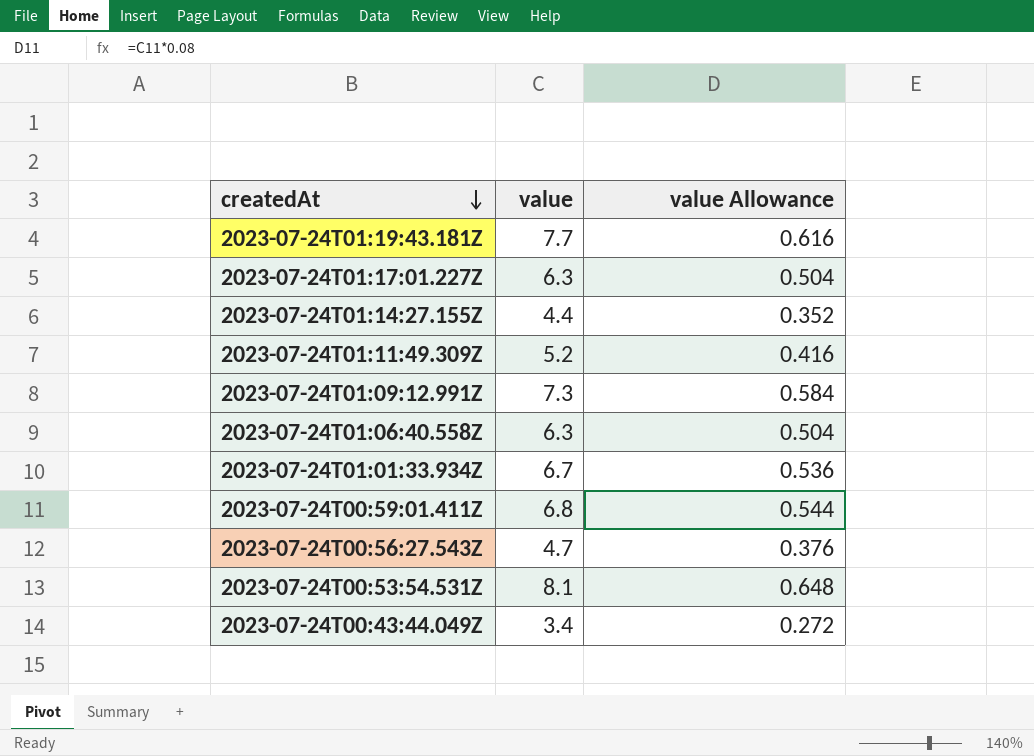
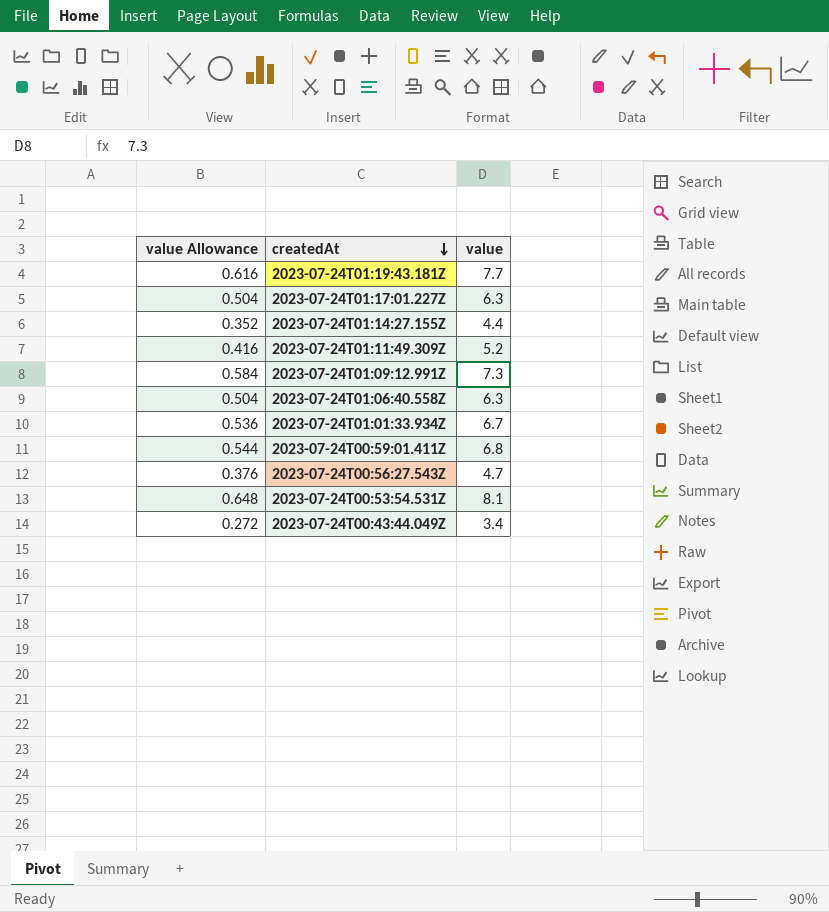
column value Allowance | position: 3 -> 1

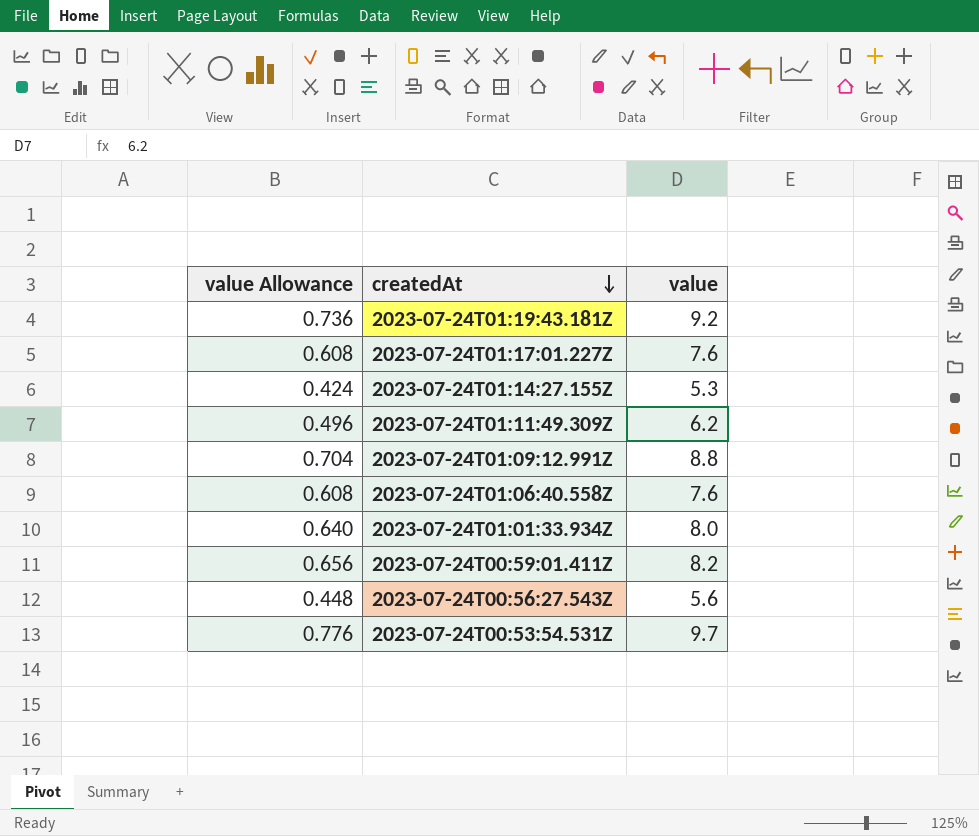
row 2023-07-24T00:43:44.049Z: 0.272 | 3.4 -> none
2023-07-24T01:19:43.181Z | value Allowance: 0.616 -> 0.736
2023-07-24T01:19:43.181Z | value: 7.7 -> 9.2
2023-07-24T01:17:01.227Z | value Allowance: 0.504 -> 0.608
2023-07-24T01:17:01.227Z | value: 6.3 -> 7.6
2023-07-24T01:14:27.155Z | value Allowance: 0.352 -> 0.424
2023-07-24T01:14:27.155Z | value: 4.4 -> 5.3
2023-07-24T01:11:49.309Z | value Allowance: 0.416 -> 0.496
2023-07-24T01:11:49.309Z | value: 5.2 -> 6.2
2023-07-24T01:09:12.991Z | value Allowance: 0.584 -> 0.704
2023-07-24T01:09:12.991Z | value: 7.3 -> 8.8
2023-07-24T01:06:40.558Z | value Allowance: 0.504 -> 0.608
2023-07-24T01:06:40.558Z | value: 6.3 -> 7.6
2023-07-24T01:01:33.934Z | value Allowance: 0.536 -> 0.640
2023-07-24T01:01:33.934Z | value: 6.7 -> 8.0
2023-07-24T00:59:01.411Z | value Allowance: 0.544 -> 0.656
2023-07-24T00:59:01.411Z | value: 6.8 -> 8.2
2023-07-24T00:56:27.543Z | value Allowance: 0.376 -> 0.448
2023-07-24T00:56:27.543Z | value: 4.7 -> 5.6
2023-07-24T00:53:54.531Z | value Allowance: 0.648 -> 0.776
2023-07-24T00:53:54.531Z | value: 8.1 -> 9.7

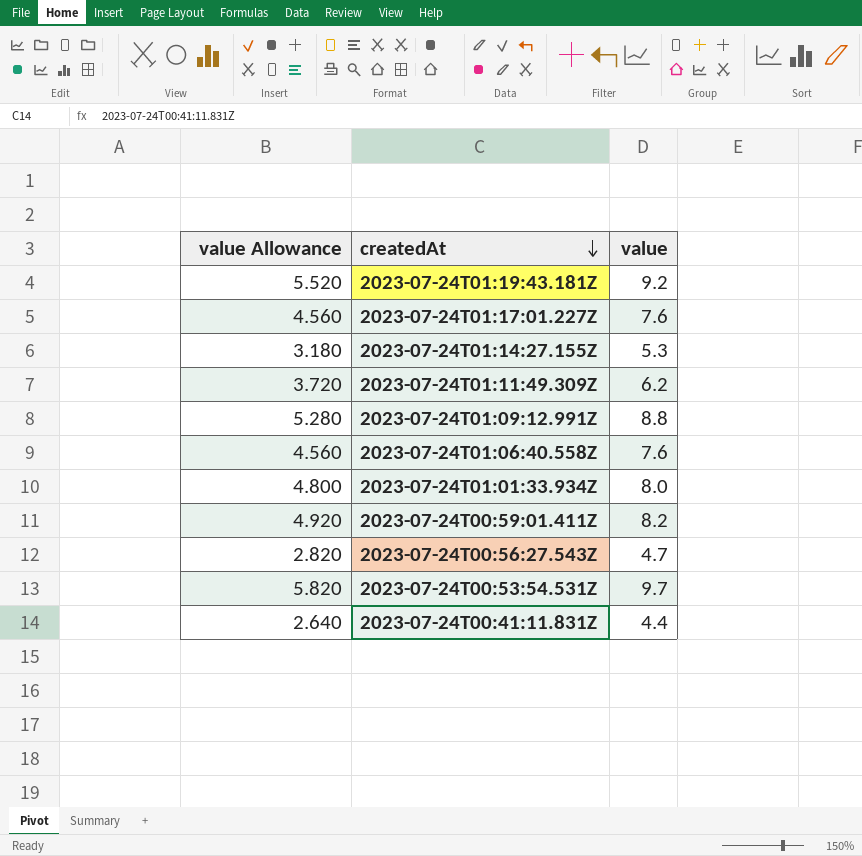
column value Allowance | formula: [value] * 0.08 -> [value] * 0.6
2023-07-24T00:56:27.543Z | value: 5.6 -> 4.7
row 2023-07-24T00:41:11.831Z: none -> 2.640 | 4.4

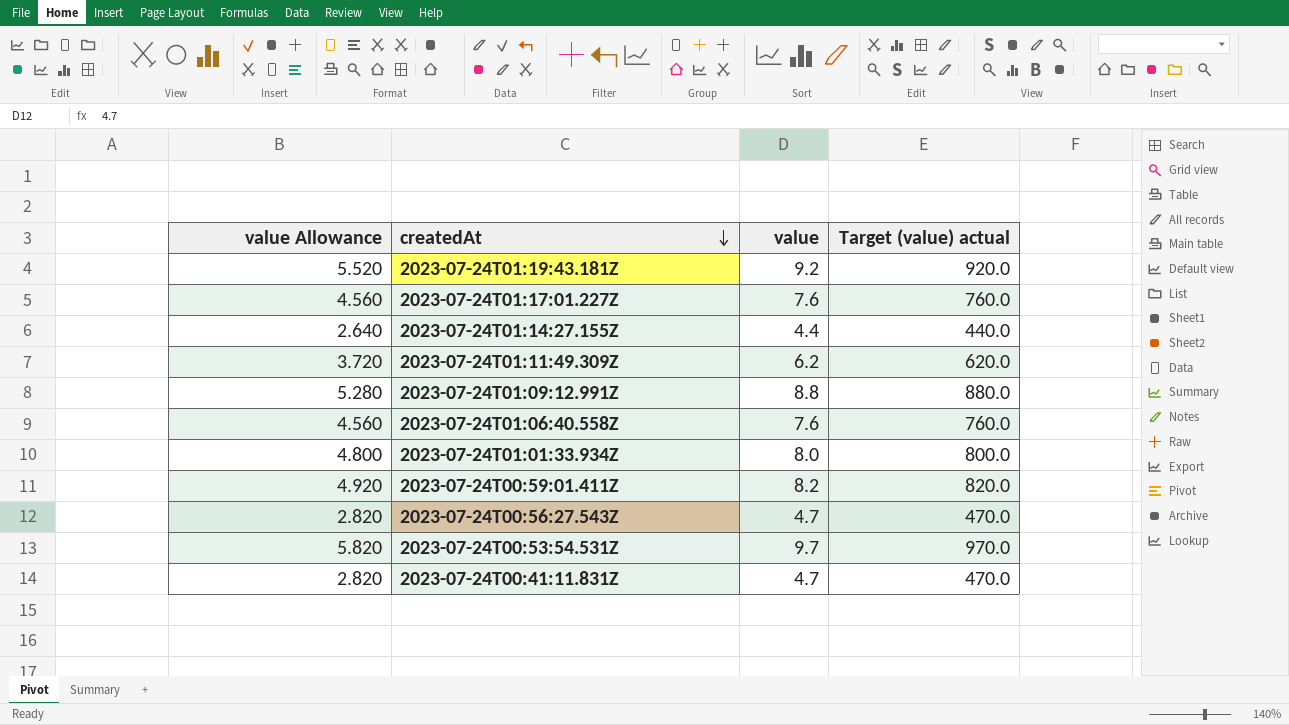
column Target (value) actual | formula: none -> [value] * 100
2023-07-24T01:14:27.155Z | value Allowance: 3.180 -> 2.640
2023-07-24T01:14:27.155Z | value: 5.3 -> 4.4
2023-07-24T00:41:11.831Z | value Allowance: 2.640 -> 2.820
2023-07-24T00:41:11.831Z | value: 4.4 -> 4.7

